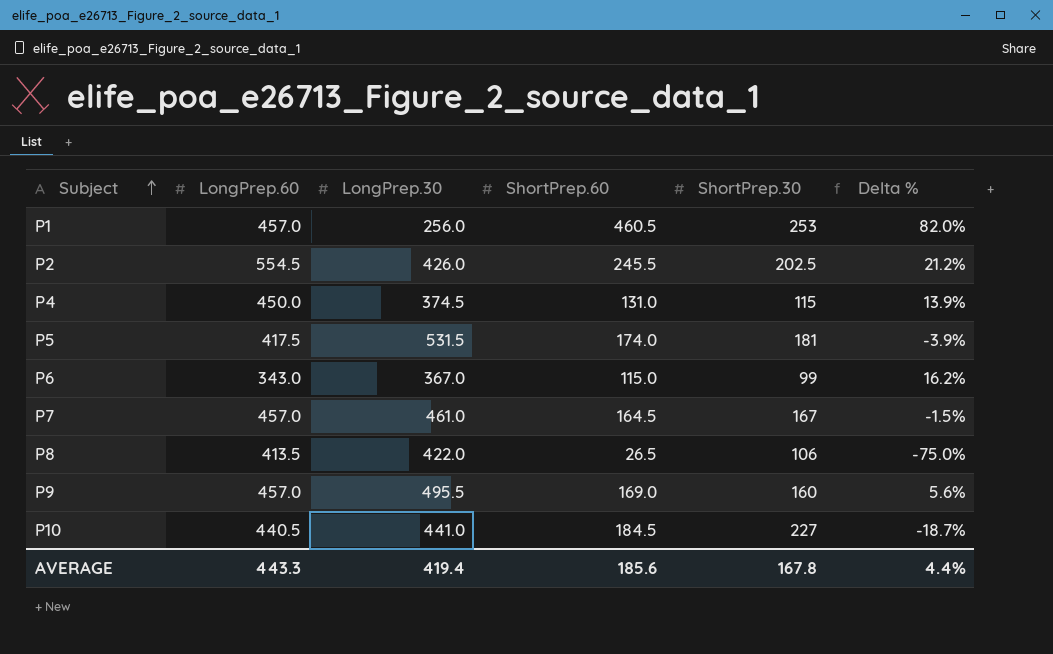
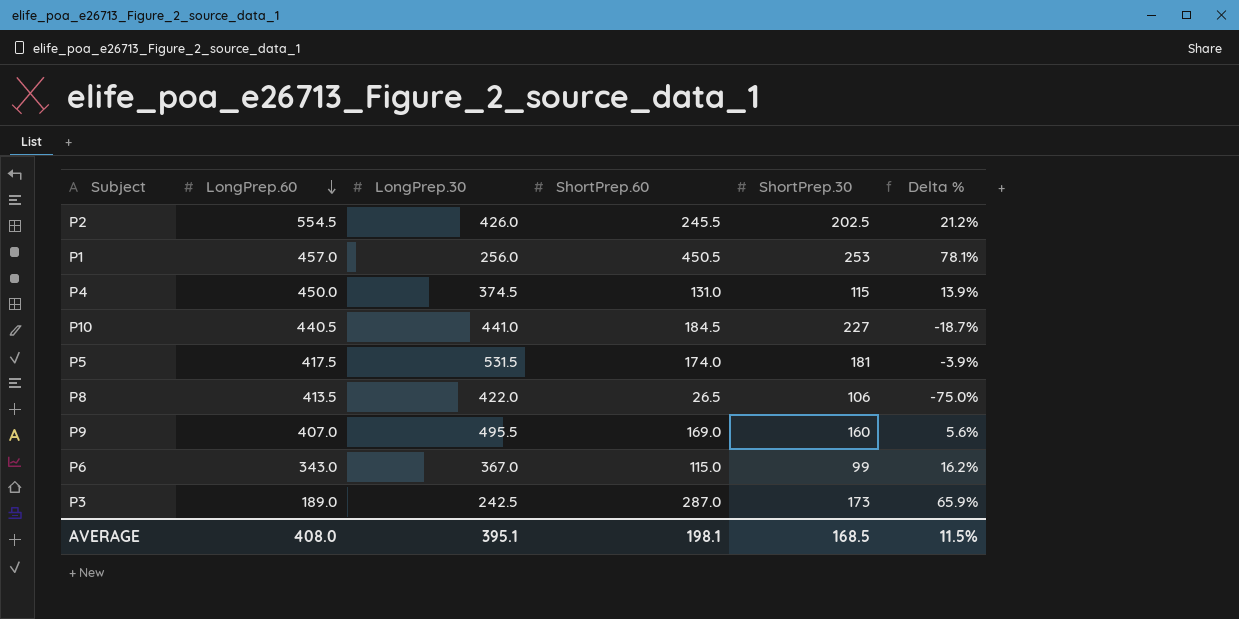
row order: Subject ascending -> LongPrep.60 descending
row P7: 457.0 | 461.0 | 164.5 | 167 | -1.5% -> none
P1 | ShortPrep.60: 460.5 -> 450.5
P1 | Delta %: 82.0% -> 78.1%
P9 | LongPrep.60: 457.0 -> 407.0
row P3: none -> 189.0 | 242.5 | 287.0 | 173 | 65.9%
AVERAGE | LongPrep.60: 443.3 -> 408.0
AVERAGE | LongPrep.30: 419.4 -> 395.1
AVERAGE | ShortPrep.60: 185.6 -> 198.1
AVERAGE | ShortPrep.30: 167.8 -> 168.5
AVERAGE | Delta %: 4.4% -> 11.5%

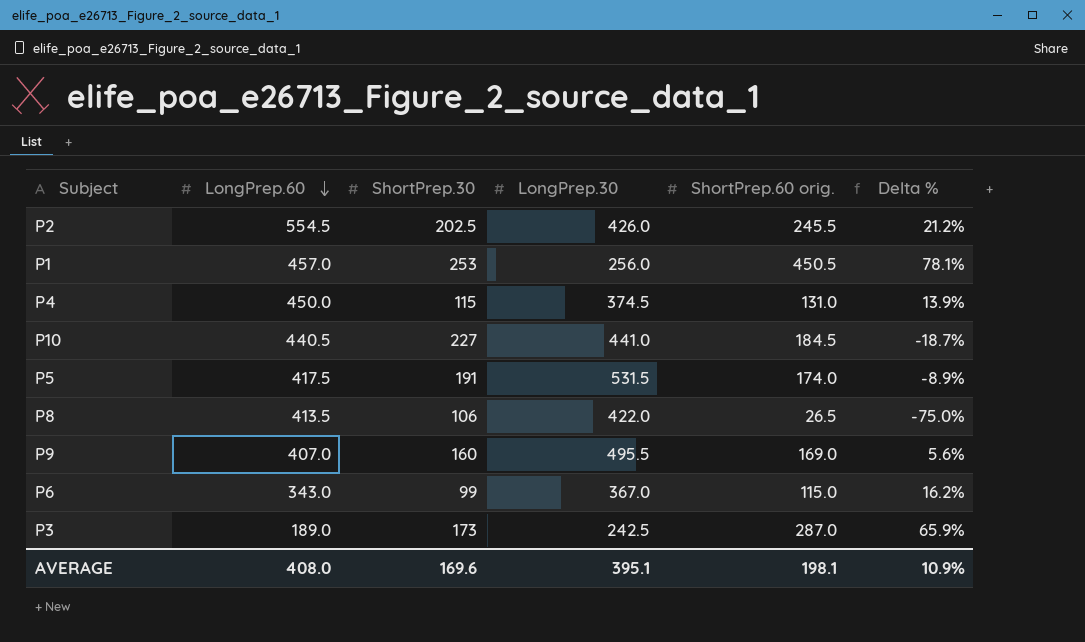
column ShortPrep.30 | position: 5 -> 3
column name: ShortPrep.60 -> ShortPrep.60 orig.
P5 | ShortPrep.30: 181 -> 191
P5 | Delta %: -3.9% -> -8.9%
AVERAGE | ShortPrep.30: 168.5 -> 169.6
AVERAGE | Delta %: 11.5% -> 10.9%

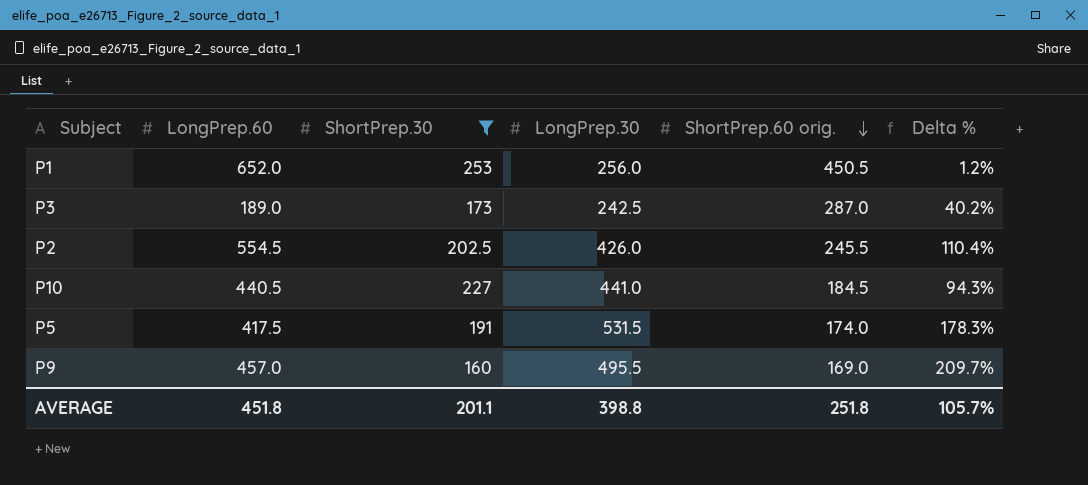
filter: none -> ShortPrep.30 >= 160
row order: LongPrep.60 descending -> ShortPrep.60 orig. descending
column Delta % | formula: ([ShortPrep.60 orig.] - [ShortPrep.30]) / [ShortPrep.30] -> ([LongPrep.30] - [ShortPrep.30]) / [ShortPrep.30]
P1 | LongPrep.60: 457.0 -> 652.0
P9 | LongPrep.60: 407.0 -> 457.0
AVERAGE | LongPrep.60: 408.0 -> 451.8
AVERAGE | ShortPrep.30: 169.6 -> 201.1
AVERAGE | LongPrep.30: 395.1 -> 398.8
AVERAGE | ShortPrep.60 orig.: 198.1 -> 251.8
AVERAGE | Delta %: 10.9% -> 105.7%

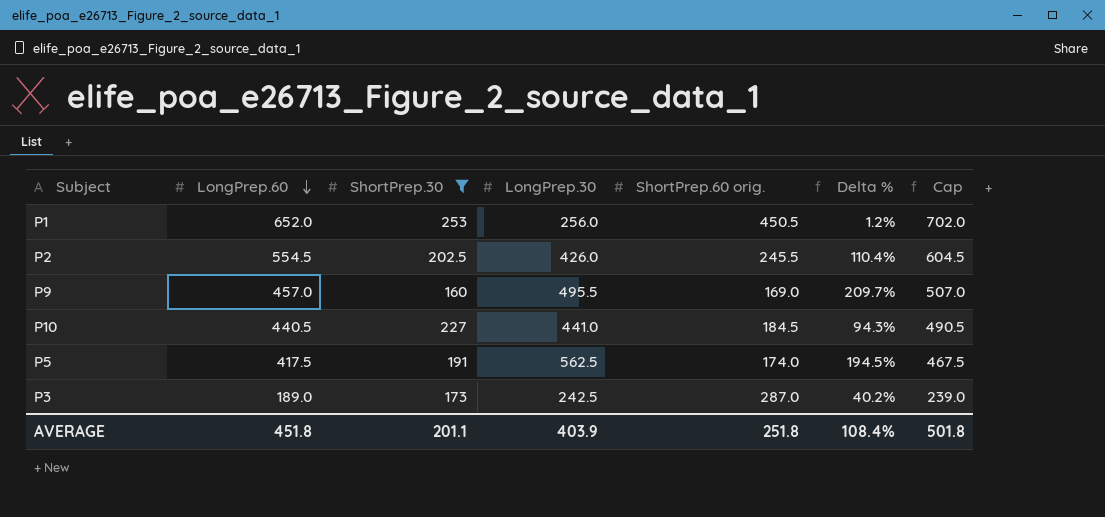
row order: ShortPrep.60 orig. descending -> LongPrep.60 descending
column Cap | formula: none -> [LongPrep.60] + 50
P5 | LongPrep.30: 531.5 -> 562.5
P5 | Delta %: 178.3% -> 194.5%
AVERAGE | LongPrep.30: 398.8 -> 403.9
AVERAGE | Delta %: 105.7% -> 108.4%

